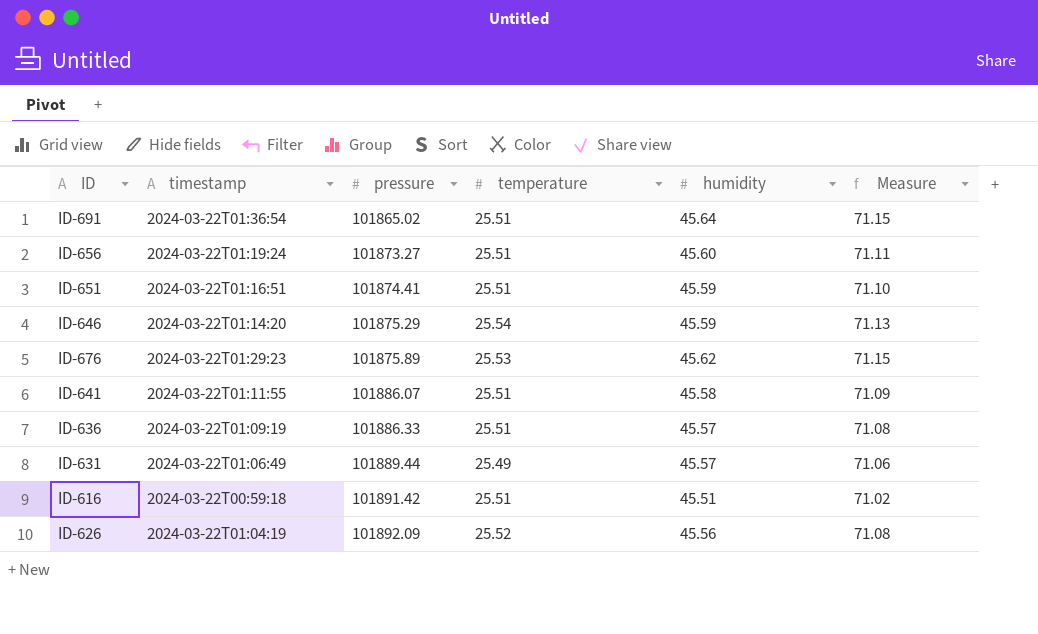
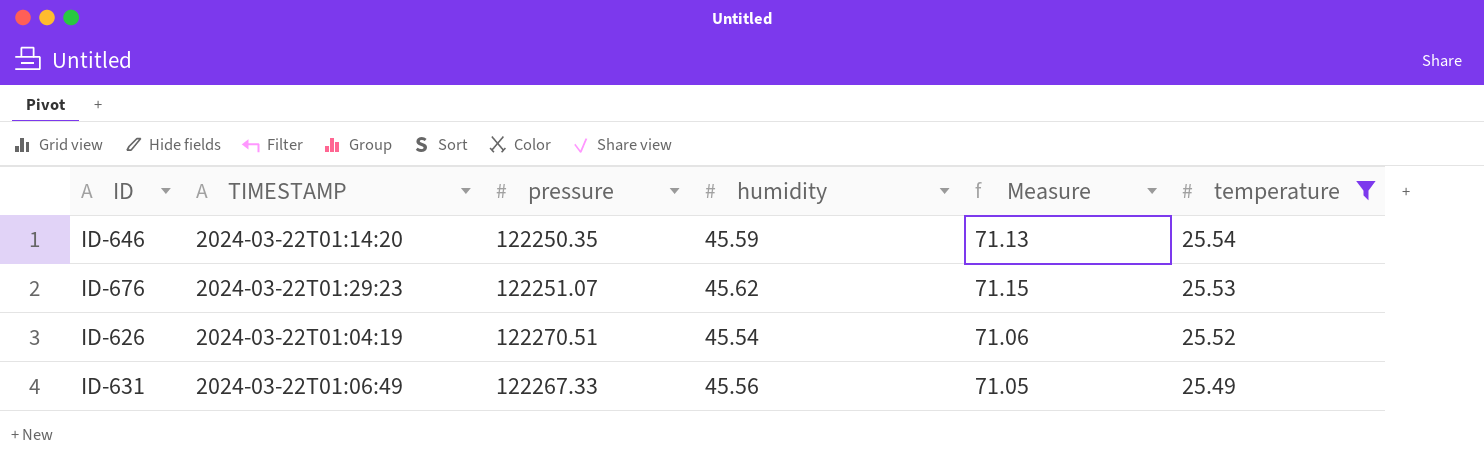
filter: none -> temperature != 25.51
row order: pressure ascending -> temperature descending
column name: timestamp -> TIMESTAMP
column temperature | position: 4 -> 6
ID-646 | pressure: 101875.29 -> 122250.35
ID-676 | pressure: 101875.89 -> 122251.07
ID-626 | pressure: 101892.09 -> 122270.51
ID-626 | humidity: 45.56 -> 45.54
ID-626 | Measure: 71.08 -> 71.06
ID-631 | pressure: 101889.44 -> 122267.33
ID-631 | humidity: 45.57 -> 45.56
ID-631 | Measure: 71.06 -> 71.05

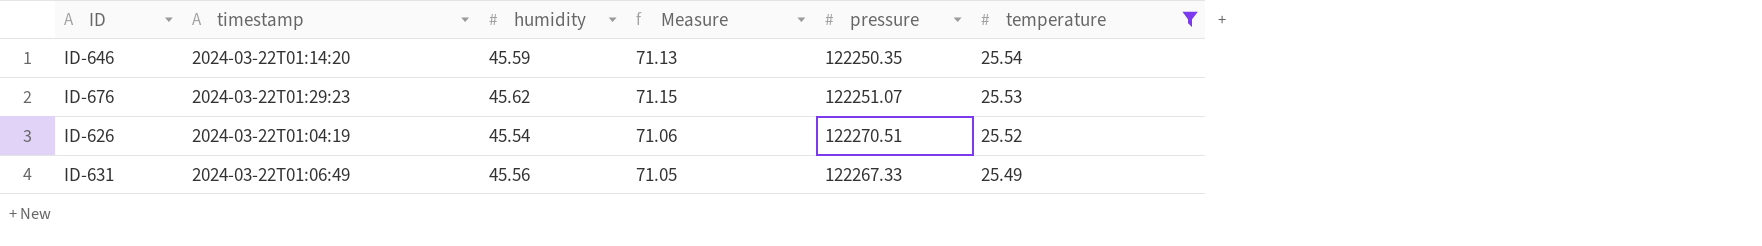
column name: TIMESTAMP -> timestamp
column pressure | position: 3 -> 5

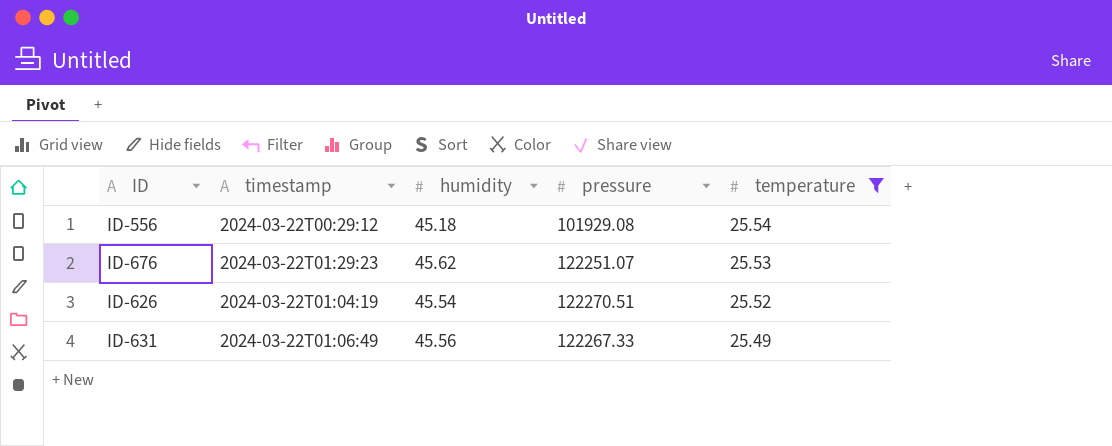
column Measure | formula: [humidity] + [temperature] -> none
row ID-646: 2024-03-22T01:14:20 | 45.59 | 71.13 | 122250.35 | 25.54 -> none
row ID-556: none -> 2024-03-22T00:29:12 | 45.18 | 101929.08 | 25.54

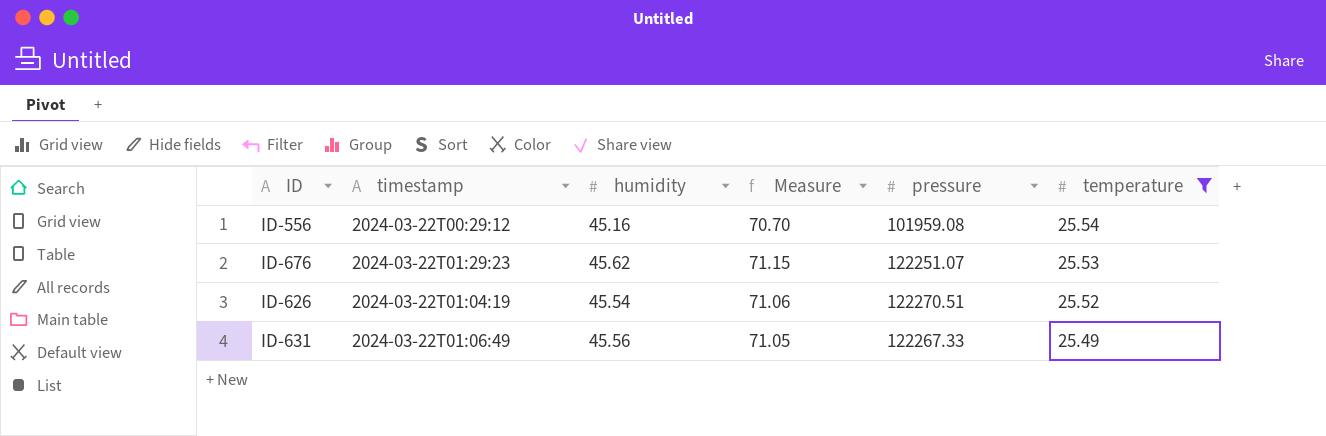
column Measure | formula: none -> [humidity] + [temperature]
ID-556 | humidity: 45.18 -> 45.16
ID-556 | pressure: 101929.08 -> 101959.08

